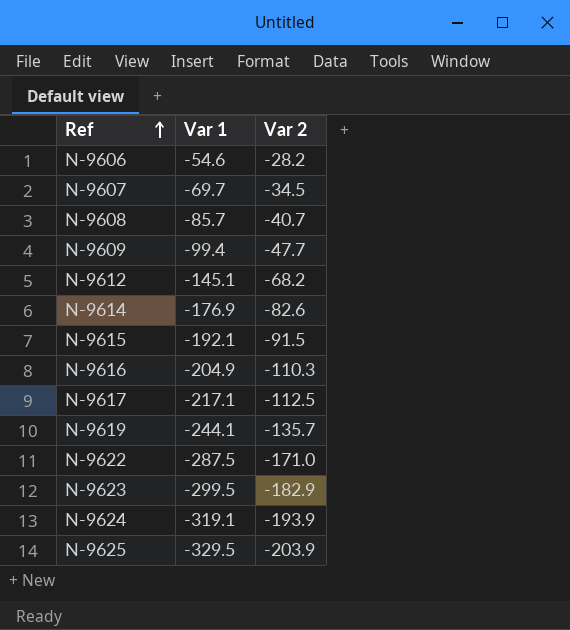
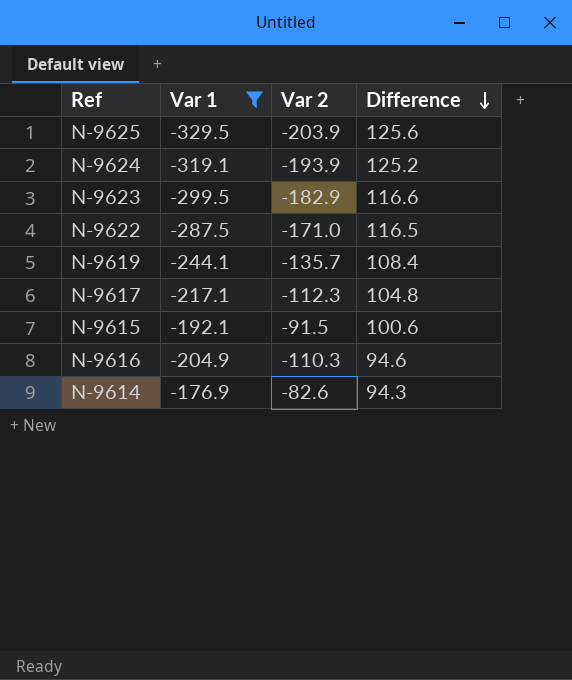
filter: none -> Var 1 <= -176.9
row order: Ref ascending -> Difference descending
column Difference | formula: none -> [Var 2] - [Var 1]
N-9617 | Var 2: -112.5 -> -112.3

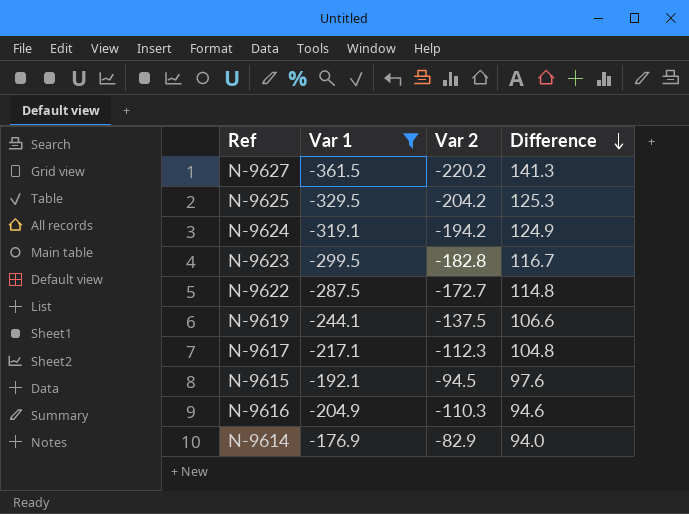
row N-9627: none -> -361.5 | -220.2 | 141.3
N-9625 | Var 2: -203.9 -> -204.2
N-9625 | Difference: 125.6 -> 125.3
N-9624 | Var 2: -193.9 -> -194.2
N-9624 | Difference: 125.2 -> 124.9
N-9623 | Var 2: -182.9 -> -182.8
N-9623 | Difference: 116.6 -> 116.7
N-9622 | Var 2: -171.0 -> -172.7
N-9622 | Difference: 116.5 -> 114.8
N-9619 | Var 2: -135.7 -> -137.5
N-9619 | Difference: 108.4 -> 106.6
N-9615 | Var 2: -91.5 -> -94.5
N-9615 | Difference: 100.6 -> 97.6
N-9614 | Var 2: -82.6 -> -82.9
N-9614 | Difference: 94.3 -> 94.0

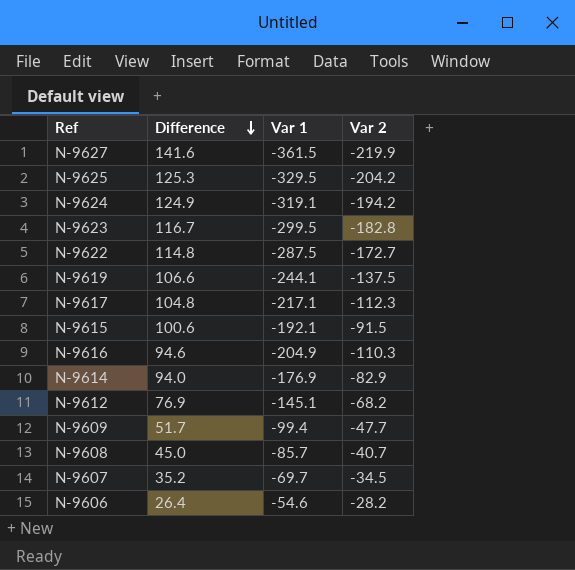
filter: Var 1 <= -176.9 -> none
column Difference | position: 4 -> 2
N-9627 | Difference: 141.3 -> 141.6
N-9627 | Var 2: -220.2 -> -219.9
N-9615 | Difference: 97.6 -> 100.6
N-9615 | Var 2: -94.5 -> -91.5

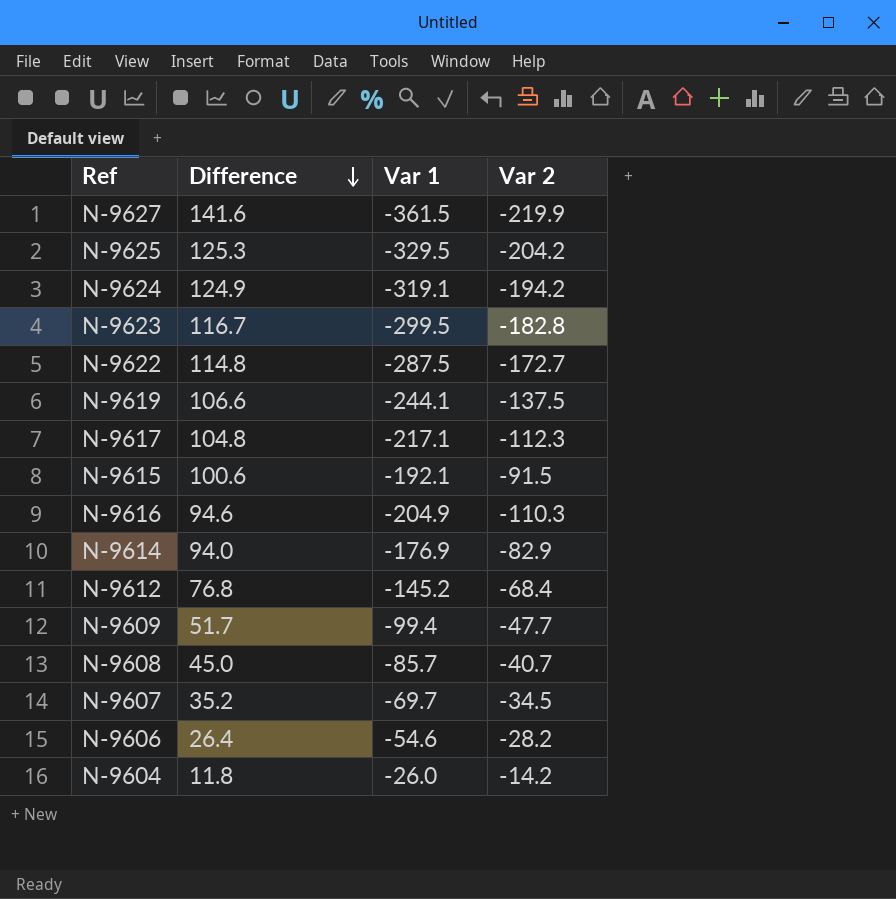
N-9612 | Difference: 76.9 -> 76.8
N-9612 | Var 1: -145.1 -> -145.2
N-9612 | Var 2: -68.2 -> -68.4
row N-9604: none -> 11.8 | -26.0 | -14.2

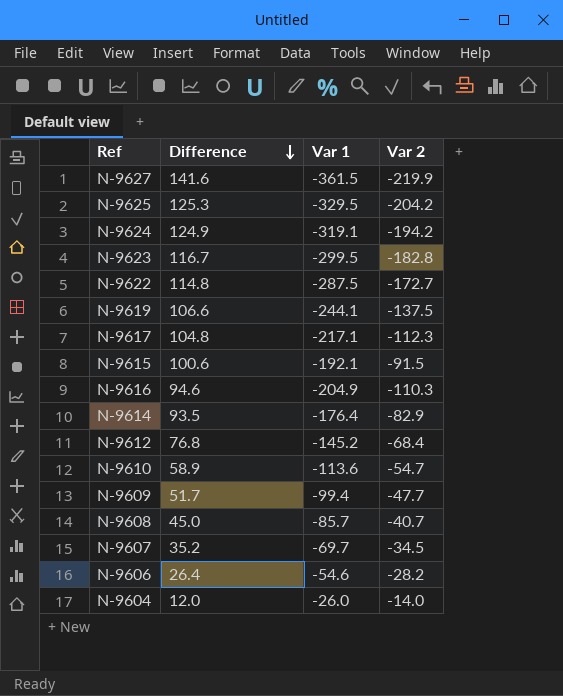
N-9614 | Difference: 94.0 -> 93.5
N-9614 | Var 1: -176.9 -> -176.4
row N-9610: none -> 58.9 | -113.6 | -54.7
N-9604 | Difference: 11.8 -> 12.0
N-9604 | Var 2: -14.2 -> -14.0

